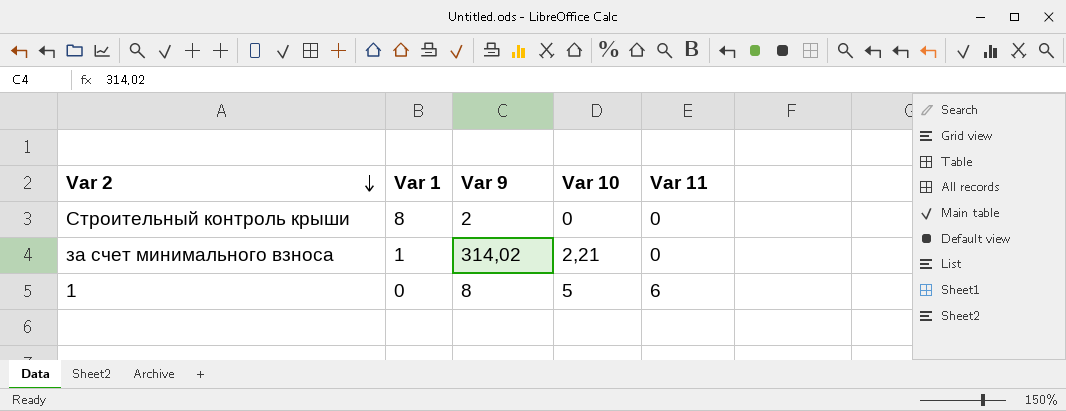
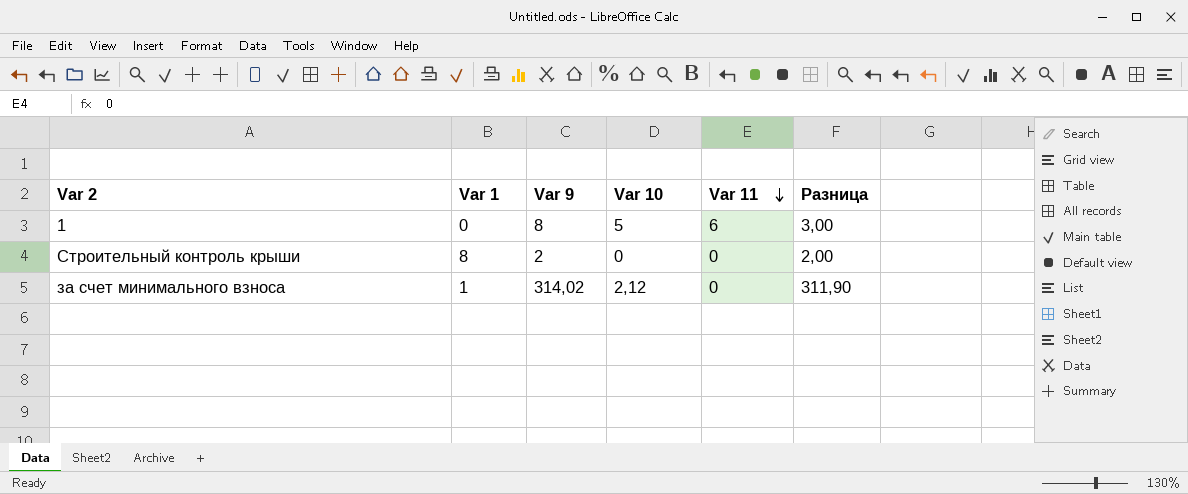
row order: Var 2 descending -> Var 11 descending
column Разница | formula: none -> [Var 9] - [Var 10]
за счет минимального взноса | Var 10: 2,21 -> 2,12

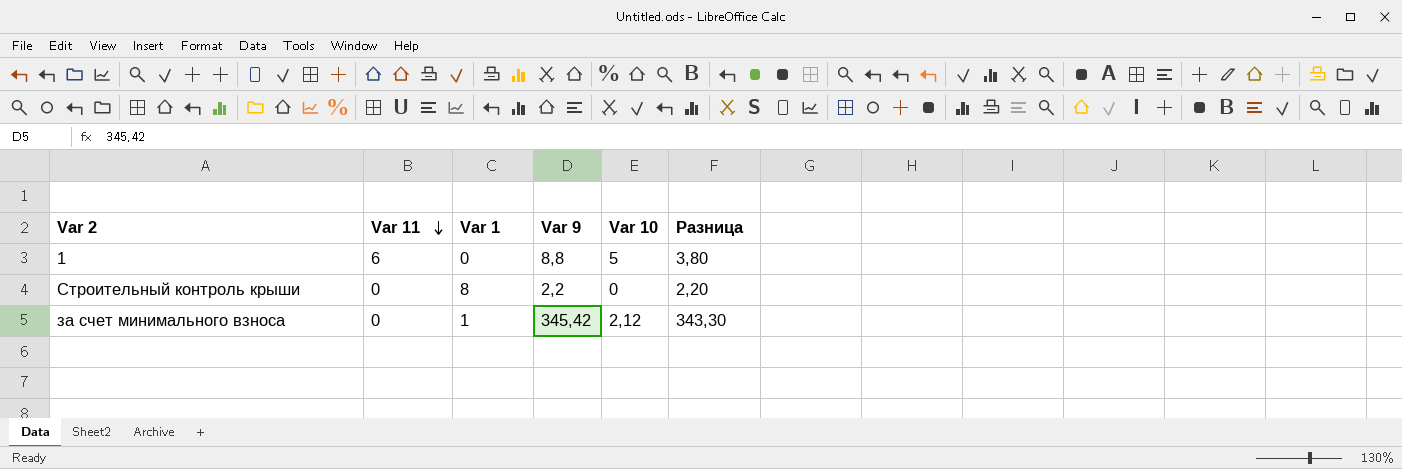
column Var 11 | position: 5 -> 2
1 | Var 9: 8 -> 8,8
1 | Разница: 3,00 -> 3,80
Строительный контроль крыши | Var 9: 2 -> 2,2
Строительный контроль крыши | Разница: 2,00 -> 2,20
за счет минимального взноса | Var 9: 314,02 -> 345,42
за счет минимального взноса | Разница: 311,90 -> 343,30

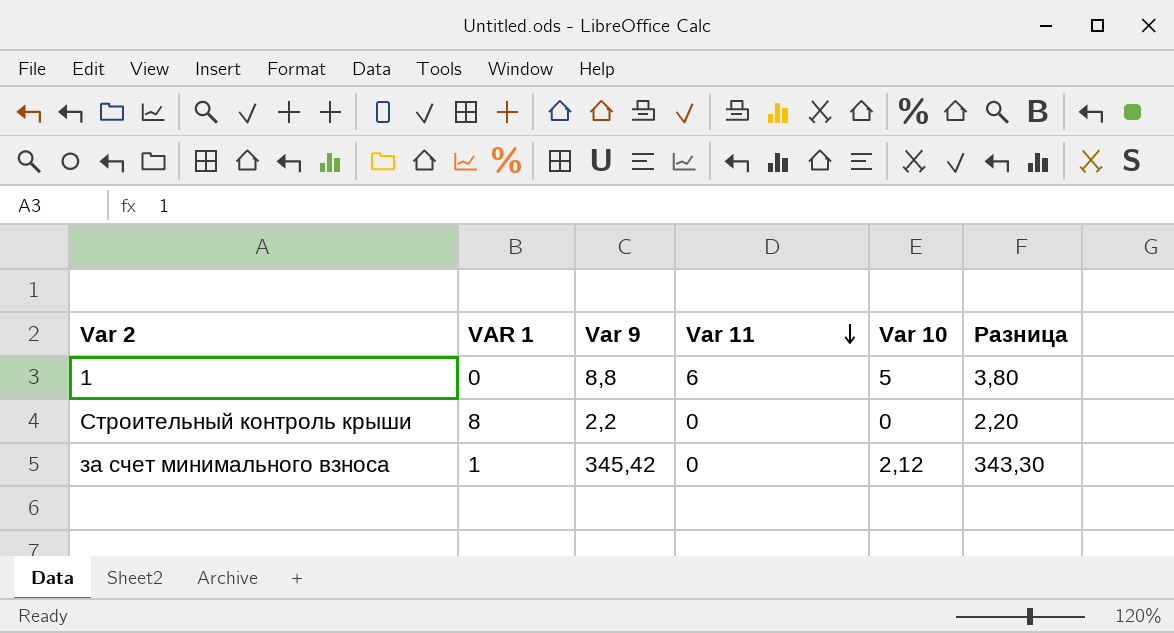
column name: Var 1 -> VAR 1
column Var 11 | position: 2 -> 4

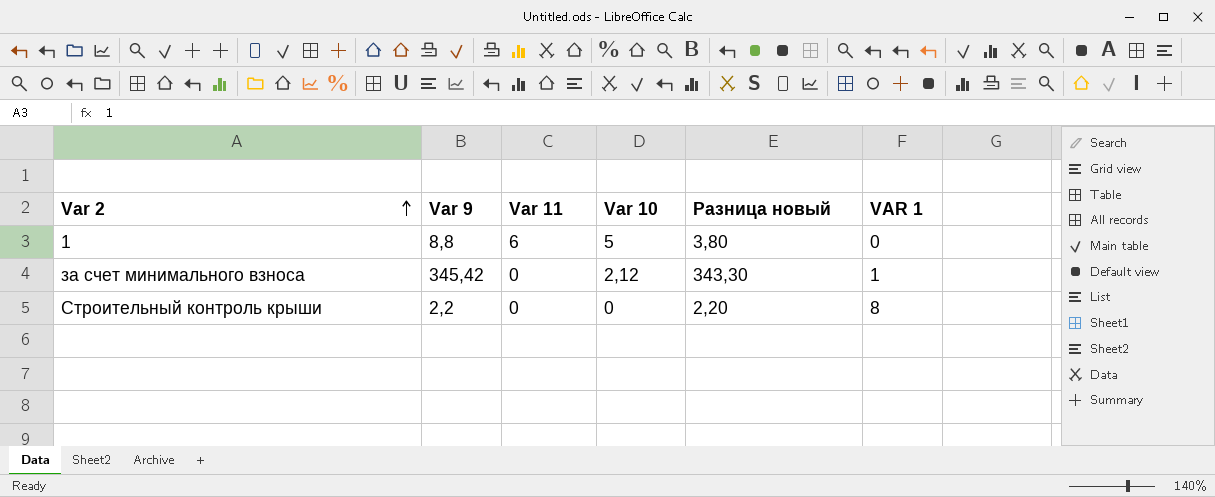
row order: Var 11 descending -> Var 2 ascending
column name: Разница -> Разница новый
column VAR 1 | position: 2 -> 6

